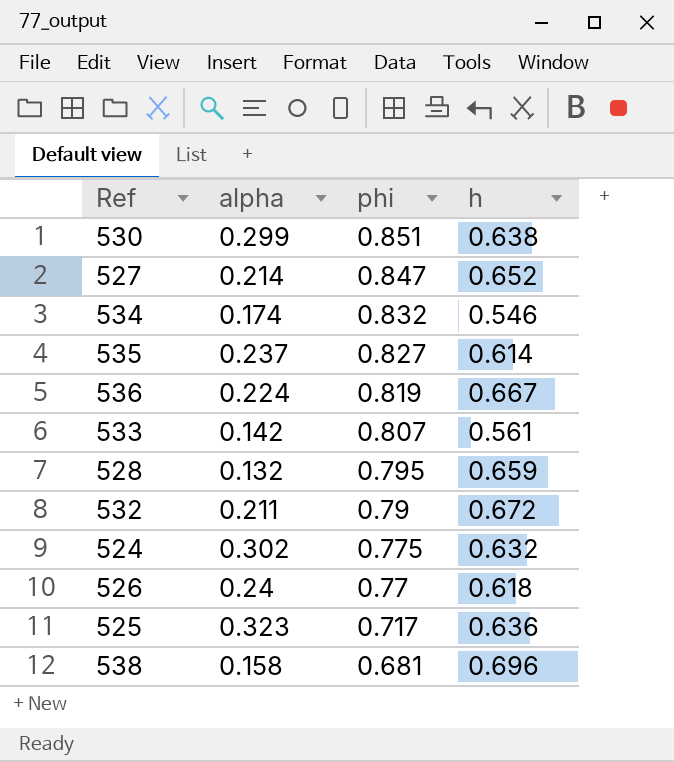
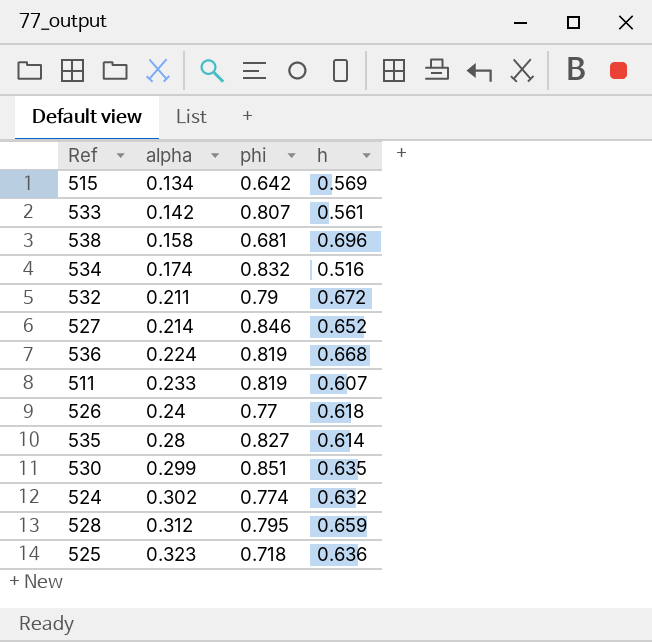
row order: phi descending -> alpha ascending
row 515: none -> 0.134 | 0.642 | 0.569
534 | h: 0.546 -> 0.516
527 | phi: 0.847 -> 0.846
536 | h: 0.667 -> 0.668
row 511: none -> 0.233 | 0.819 | 0.607
535 | alpha: 0.237 -> 0.28
530 | h: 0.638 -> 0.635
524 | phi: 0.775 -> 0.774
528 | alpha: 0.132 -> 0.312
525 | phi: 0.717 -> 0.718

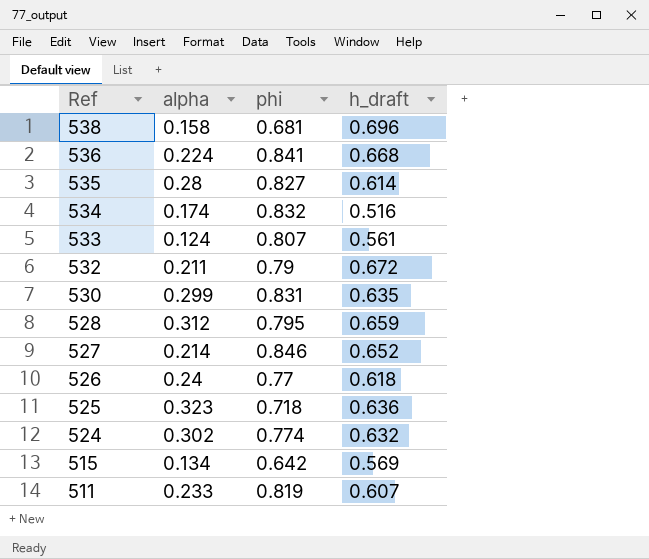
row order: alpha ascending -> Ref descending
column name: h -> h_draft
536 | phi: 0.819 -> 0.841
533 | alpha: 0.142 -> 0.124
530 | phi: 0.851 -> 0.831

